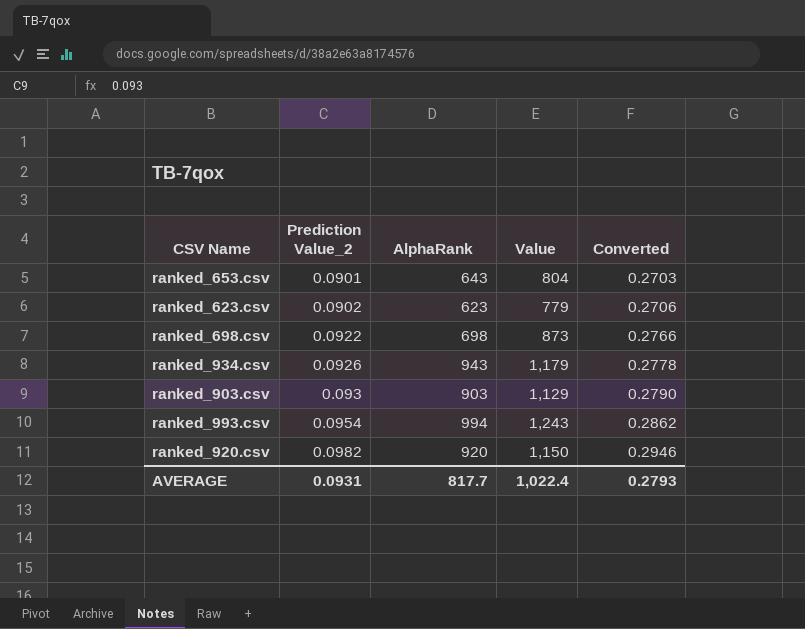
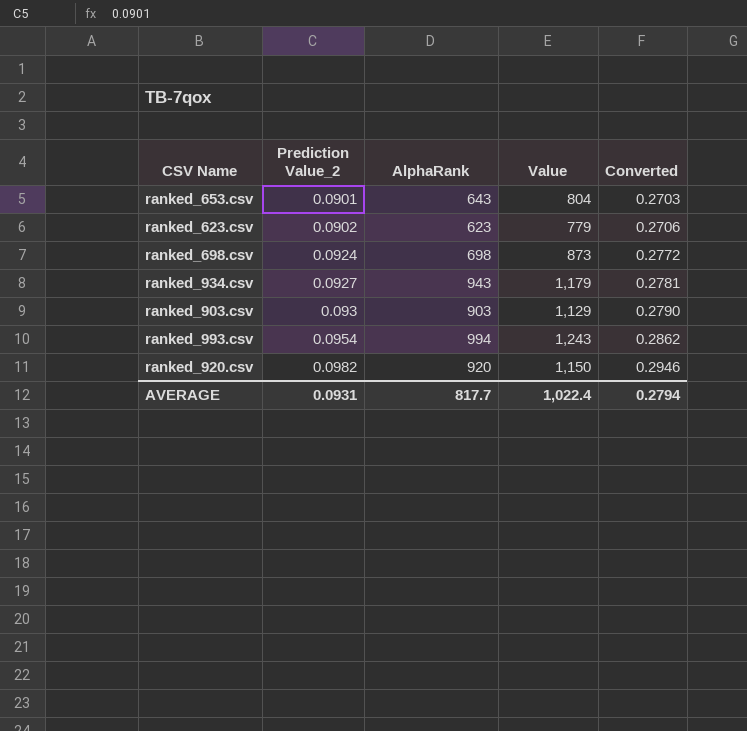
ranked_698.csv | Prediction Value_2: 0.0922 -> 0.0924
ranked_698.csv | Converted: 0.2766 -> 0.2772
ranked_934.csv | Prediction Value_2: 0.0926 -> 0.0927
ranked_934.csv | Converted: 0.2778 -> 0.2781
AVERAGE | Converted: 0.2793 -> 0.2794

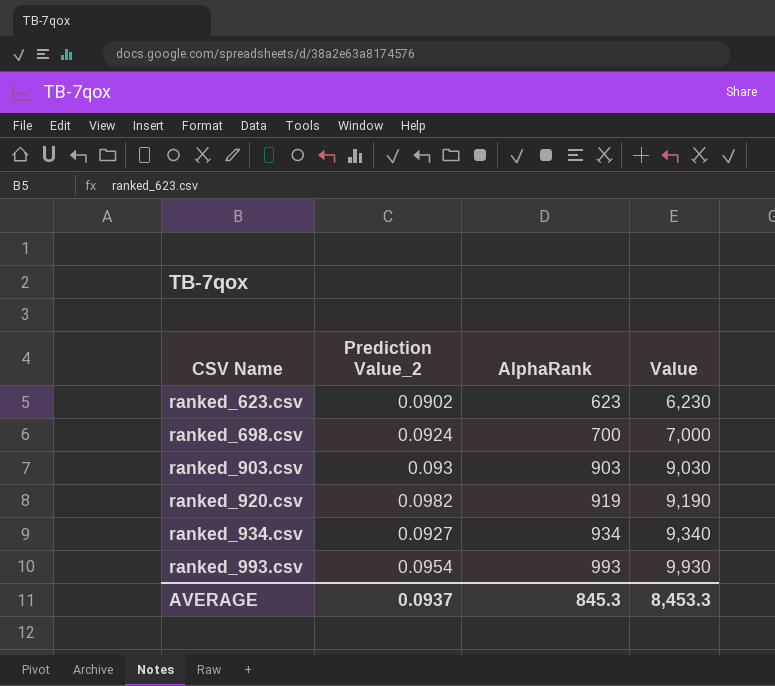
row order: Prediction Value_2 ascending -> CSV Name ascending
column Converted | formula: [Prediction Value_2] * 3 -> none
column Value | formula: [AlphaRank] * 1.25 -> [AlphaRank] * 10
row ranked_653.csv: 0.0901 | 643 | 804 | 0.2703 -> none
ranked_698.csv | AlphaRank: 698 -> 700
ranked_920.csv | AlphaRank: 920 -> 919
ranked_934.csv | AlphaRank: 943 -> 934
ranked_993.csv | AlphaRank: 994 -> 993
AVERAGE | Prediction Value_2: 0.0931 -> 0.0937
AVERAGE | AlphaRank: 817.7 -> 845.3
AVERAGE | Value: 1,022.4 -> 8,453.3

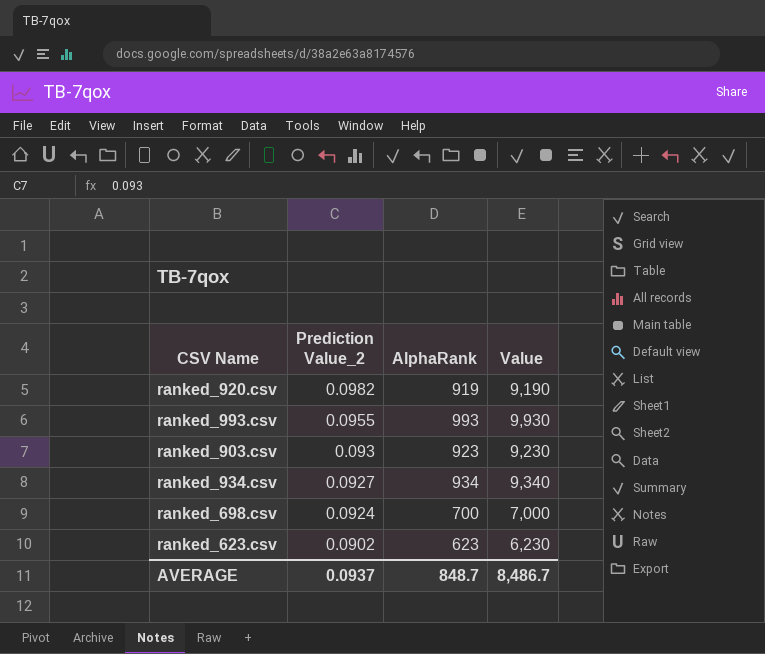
row order: CSV Name ascending -> Prediction Value_2 descending
ranked_993.csv | Prediction Value_2: 0.0954 -> 0.0955
ranked_903.csv | AlphaRank: 903 -> 923
ranked_903.csv | Value: 9,030 -> 9,230
AVERAGE | AlphaRank: 845.3 -> 848.7
AVERAGE | Value: 8,453.3 -> 8,486.7

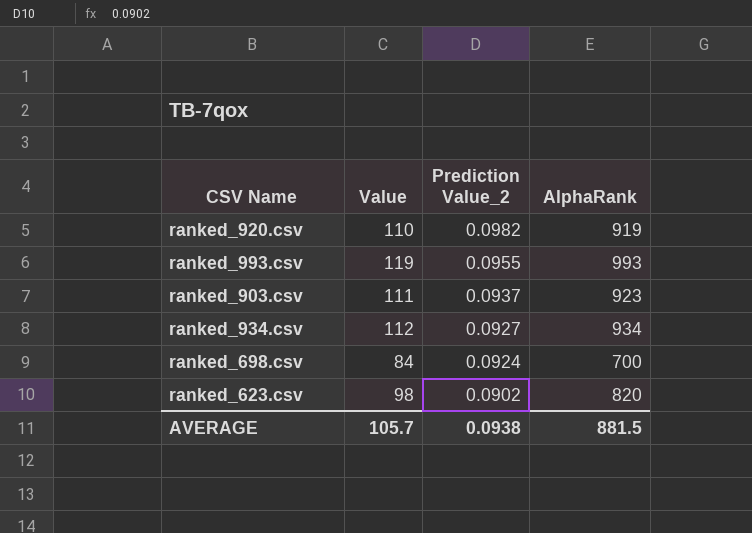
column Value | formula: [AlphaRank] * 10 -> [AlphaRank] * 0.12
column Value | position: 4 -> 2
ranked_903.csv | Prediction Value_2: 0.093 -> 0.0937
ranked_623.csv | AlphaRank: 623 -> 820
AVERAGE | Value: 8,486.7 -> 105.7
AVERAGE | Prediction Value_2: 0.0937 -> 0.0938
AVERAGE | AlphaRank: 848.7 -> 881.5

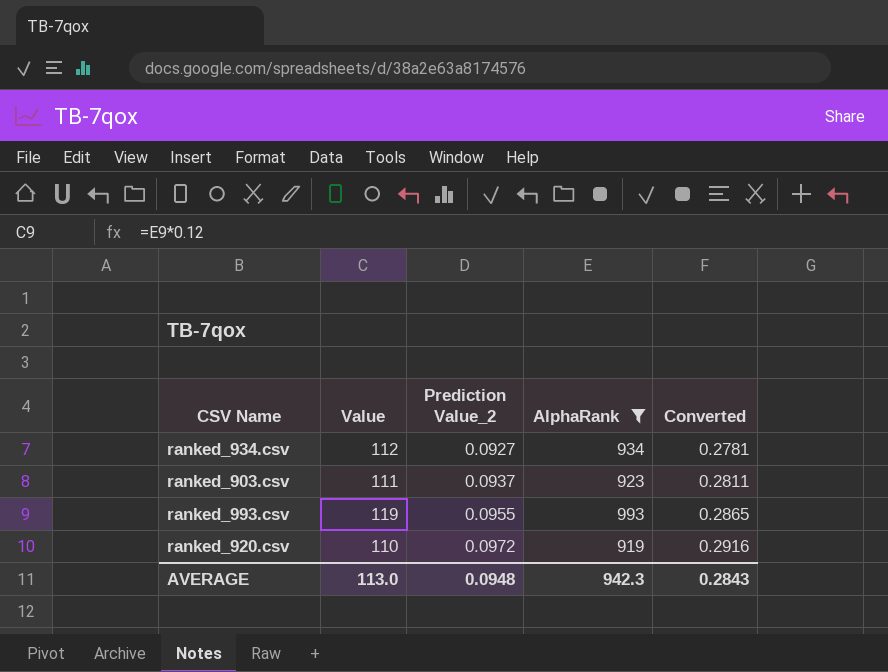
filter: none -> AlphaRank >= 919
row order: Prediction Value_2 descending -> Prediction Value_2 ascending
column Converted | formula: none -> [Prediction Value_2] * 3
ranked_920.csv | Prediction Value_2: 0.0982 -> 0.0972
AVERAGE | Value: 105.7 -> 113.0
AVERAGE | Prediction Value_2: 0.0938 -> 0.0948
AVERAGE | AlphaRank: 881.5 -> 942.3

